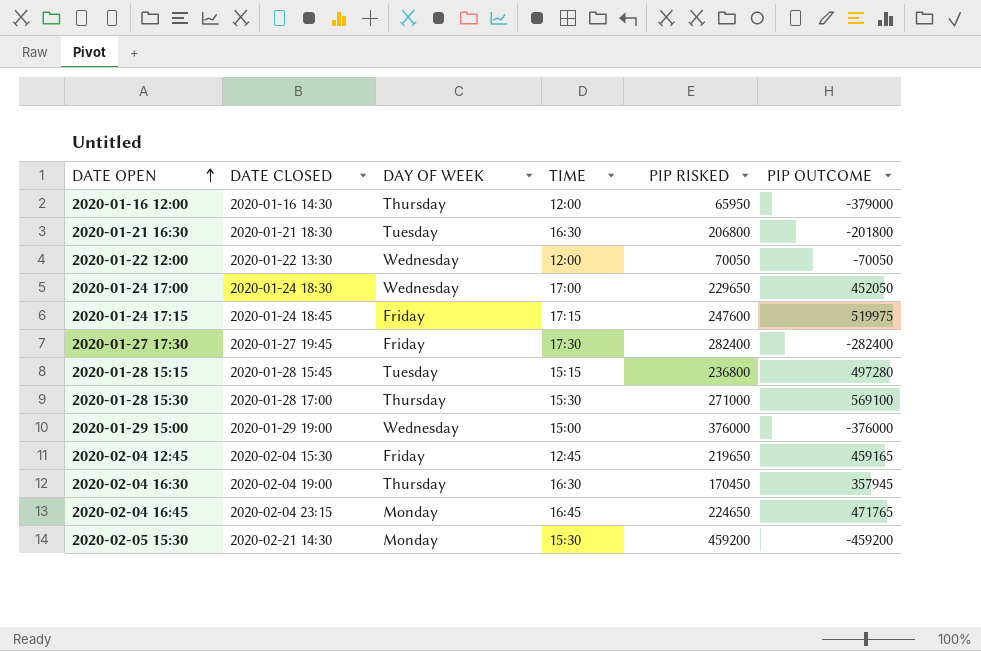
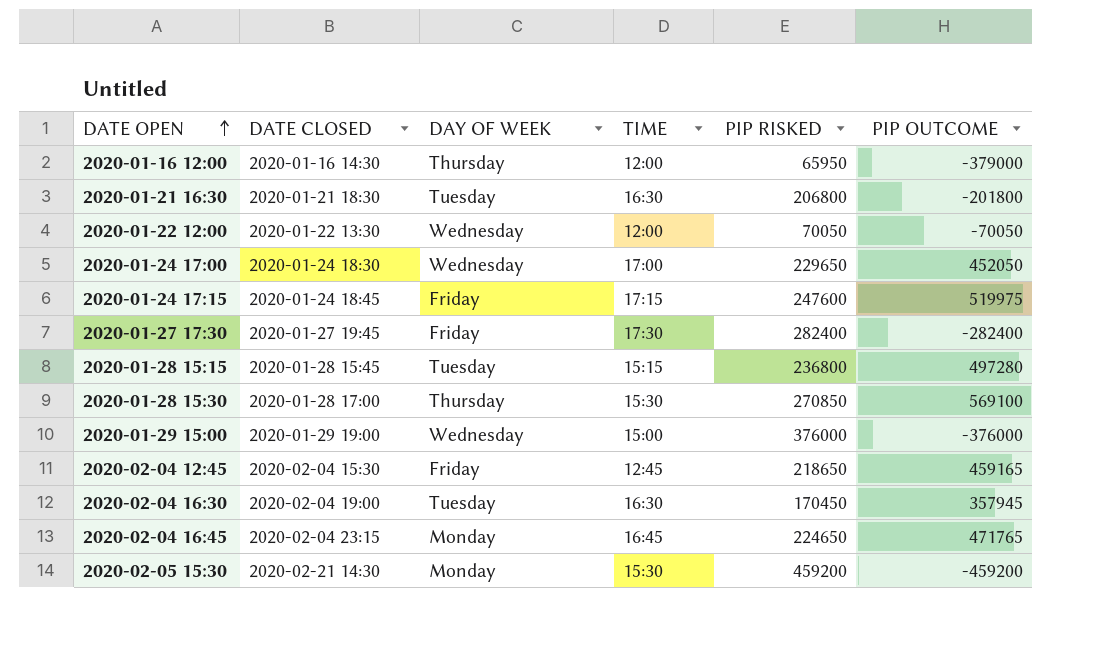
2020-01-28 15:30 | PIP RISKED: 271000 -> 270850
2020-02-04 12:45 | PIP RISKED: 219650 -> 218650
2020-02-04 16:30 | DAY OF WEEK: Thursday -> Tuesday

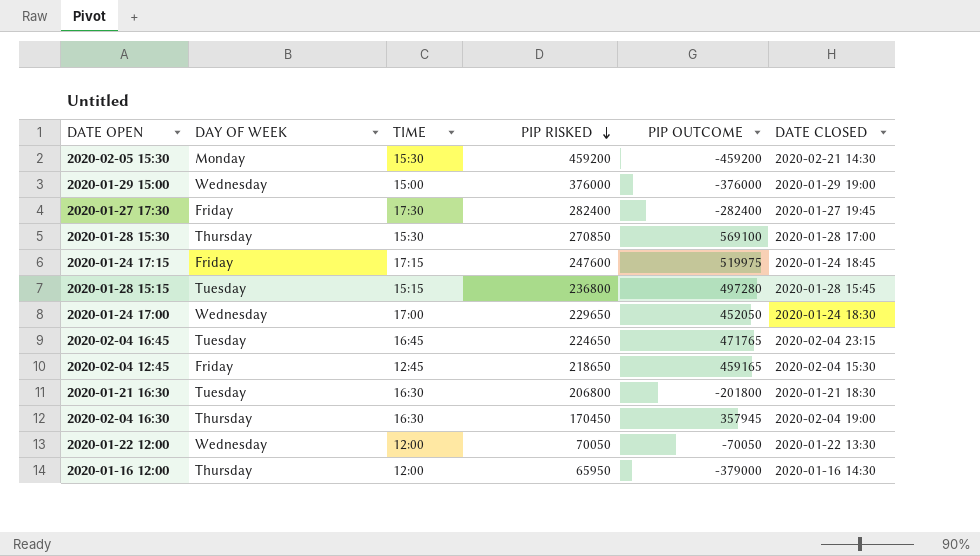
row order: DATE OPEN ascending -> PIP RISKED descending
column DATE CLOSED | position: 2 -> 6
2020-02-04 16:45 | DAY OF WEEK: Monday -> Tuesday
2020-02-04 16:30 | DAY OF WEEK: Tuesday -> Thursday

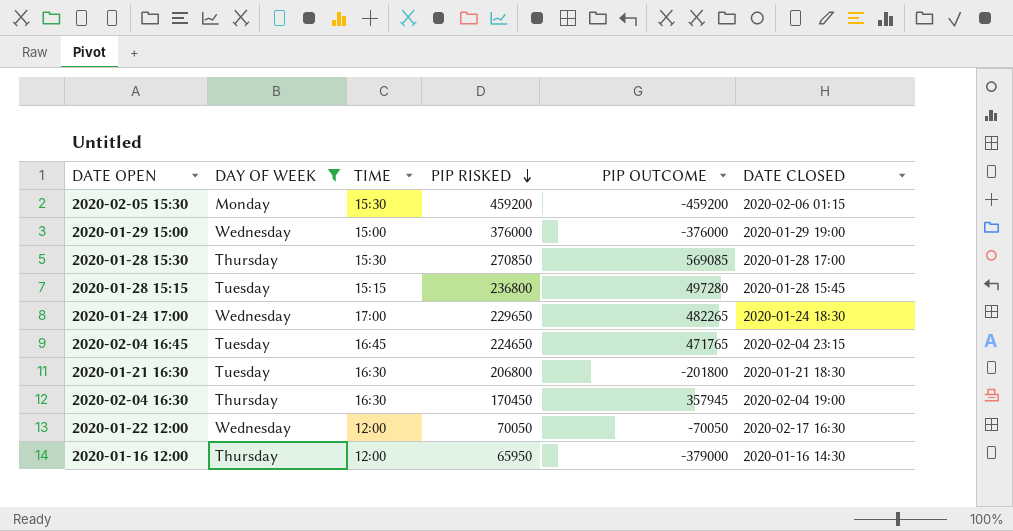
filter: none -> DAY OF WEEK != Friday
2020-02-05 15:30 | DATE CLOSED: 2020-02-21 14:30 -> 2020-02-06 01:15
2020-01-28 15:30 | PIP OUTCOME: 569100 -> 569085
2020-01-24 17:00 | PIP OUTCOME: 452050 -> 482265
2020-01-22 12:00 | DATE CLOSED: 2020-01-22 13:30 -> 2020-02-17 16:30

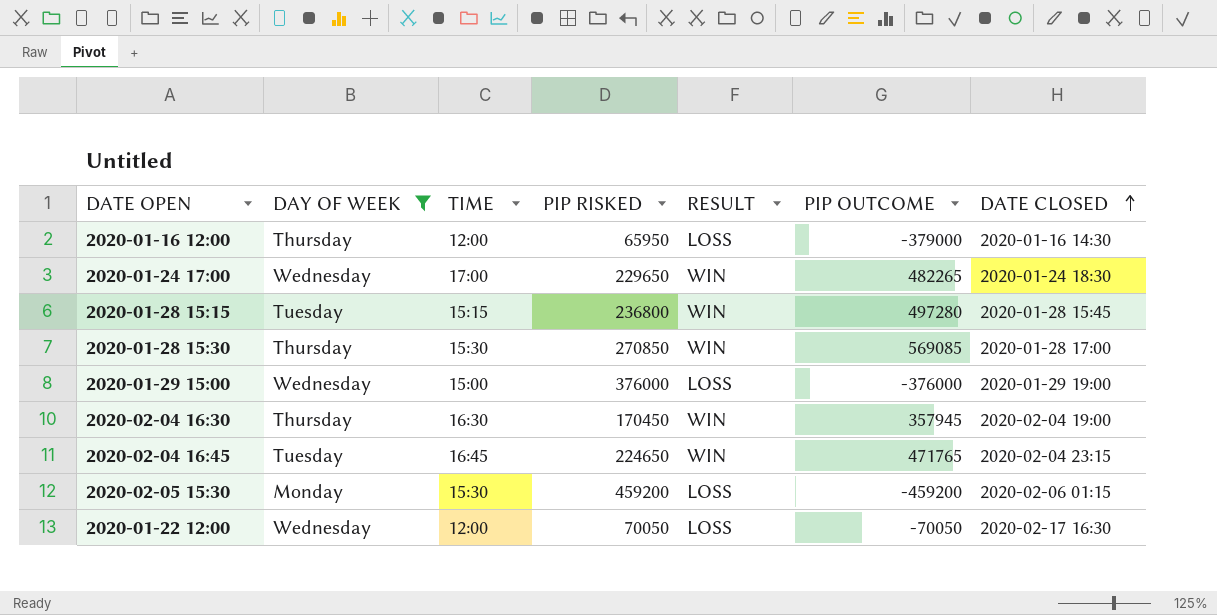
row order: PIP RISKED descending -> DATE CLOSED ascending
column RESULT | position: none -> 5
row 2020-01-21 16:30: Tuesday | 16:30 | 206800 | -201800 | 2020-01-21 18:30 -> none

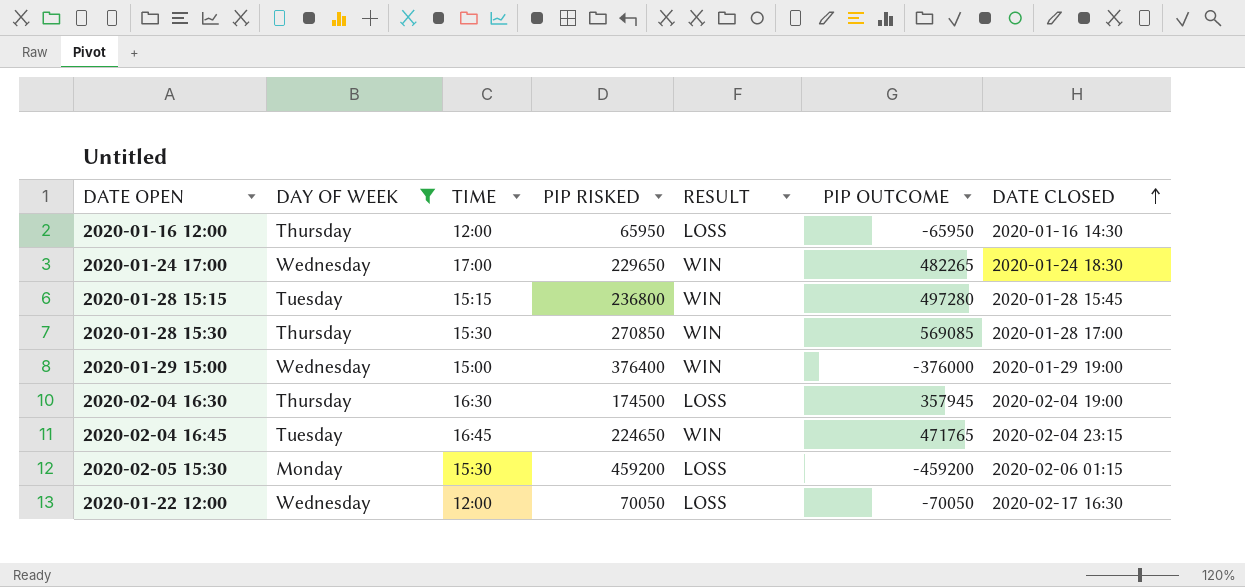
2020-01-16 12:00 | PIP OUTCOME: -379000 -> -65950
2020-01-29 15:00 | PIP RISKED: 376000 -> 376400
2020-01-29 15:00 | RESULT: LOSS -> WIN
2020-02-04 16:30 | PIP RISKED: 170450 -> 174500
2020-02-04 16:30 | RESULT: WIN -> LOSS

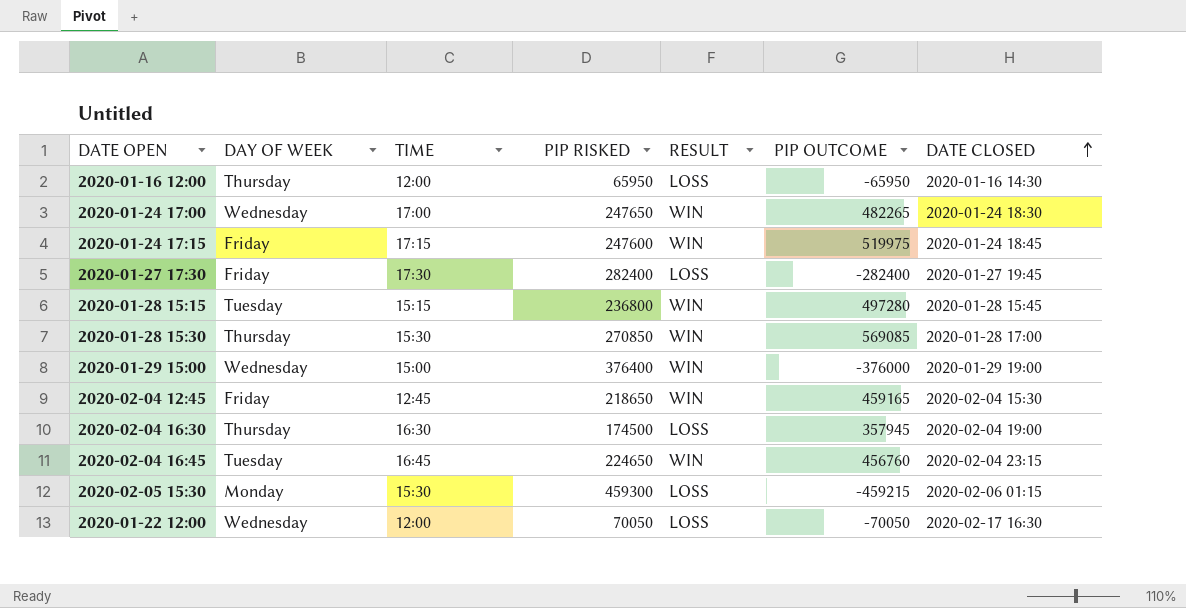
filter: DAY OF WEEK != Friday -> none
2020-01-24 17:00 | PIP RISKED: 229650 -> 247650
2020-02-04 16:45 | PIP OUTCOME: 471765 -> 456760
2020-02-05 15:30 | PIP RISKED: 459200 -> 459300
2020-02-05 15:30 | PIP OUTCOME: -459200 -> -459215

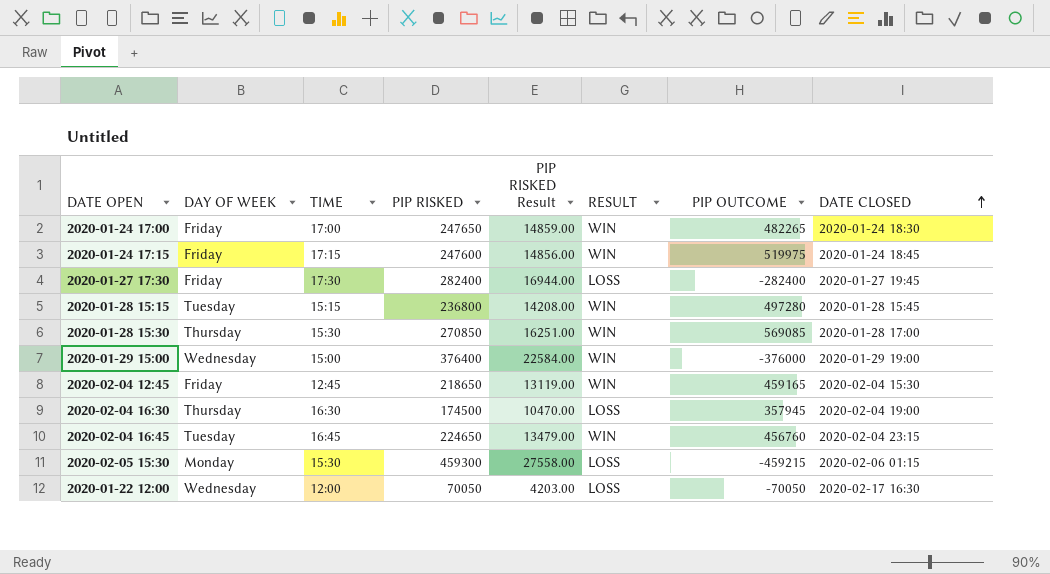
column PIP RISKED Result | formula: none -> [PIP RISKED] * 0.06
row 2020-01-16 12:00: Thursday | 12:00 | 65950 | LOSS | -65950 | 2020-01-16 14:30 -> none
2020-01-24 17:00 | DAY OF WEEK: Wednesday -> Friday

